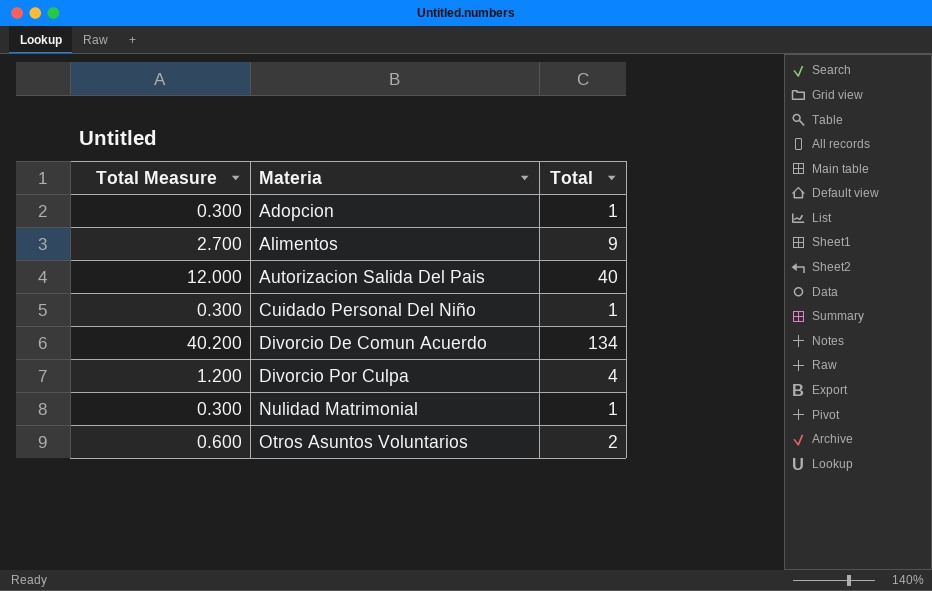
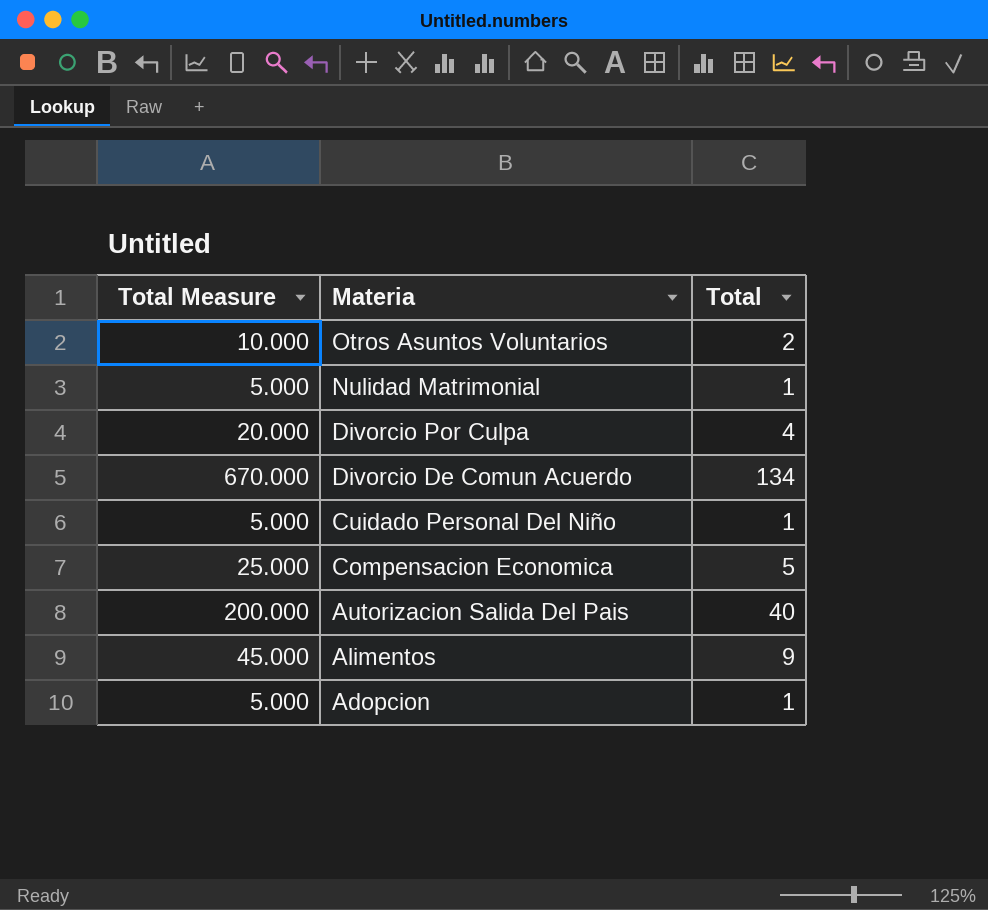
row order: Materia ascending -> Materia descending
column Total Measure | formula: [Total] * 0.3 -> [Total] * 5
row Compensacion Economica: none -> 25.000 | 5

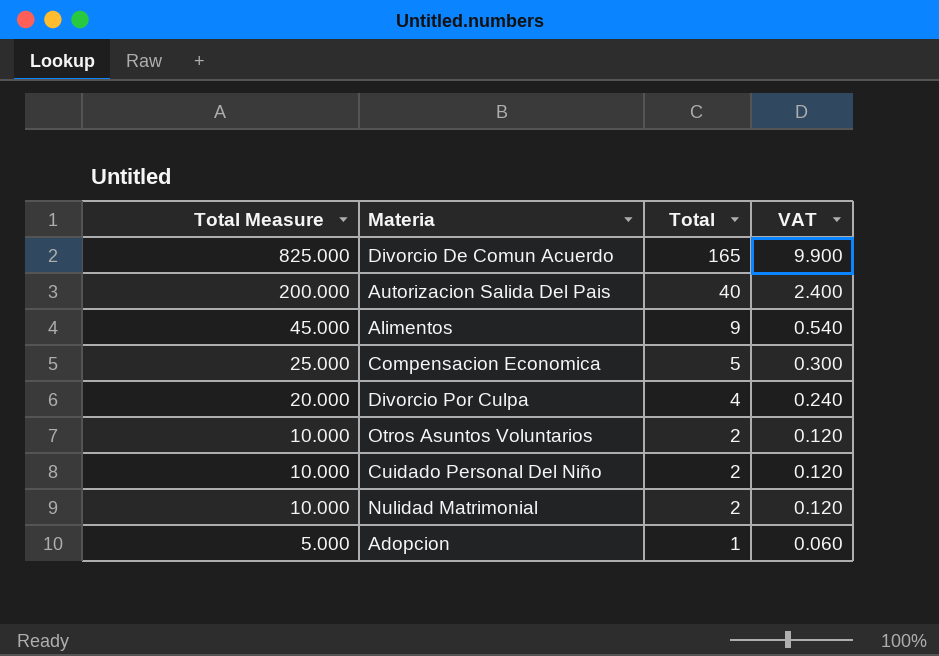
row order: Materia descending -> Total Measure descending
column VAT | formula: none -> [Total] * 0.06
Divorcio De Comun Acuerdo | Total Measure: 670.000 -> 825.000
Divorcio De Comun Acuerdo | Total: 134 -> 165
Cuidado Personal Del Niño | Total Measure: 5.000 -> 10.000
Cuidado Personal Del Niño | Total: 1 -> 2
Nulidad Matrimonial | Total Measure: 5.000 -> 10.000
Nulidad Matrimonial | Total: 1 -> 2

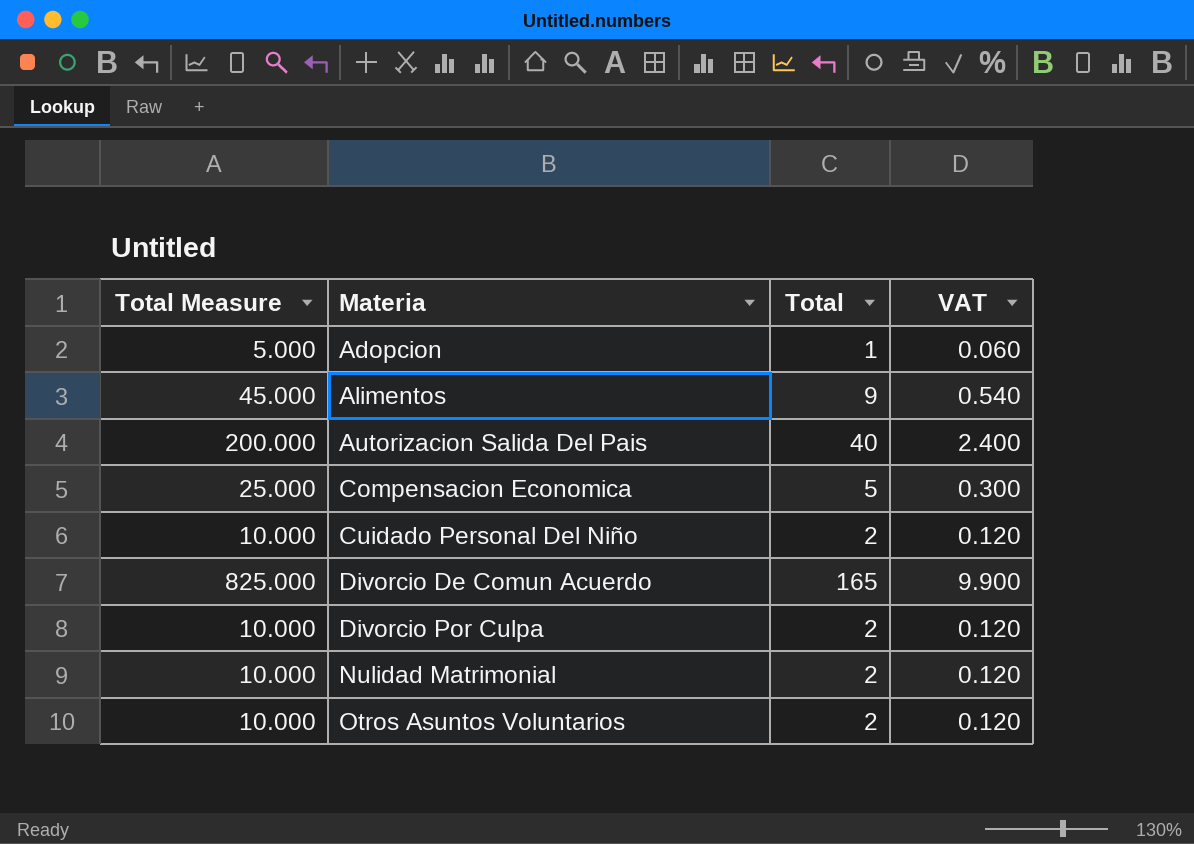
row order: Total Measure descending -> Materia ascending
Divorcio Por Culpa | Total Measure: 20.000 -> 10.000
Divorcio Por Culpa | Total: 4 -> 2
Divorcio Por Culpa | VAT: 0.240 -> 0.120

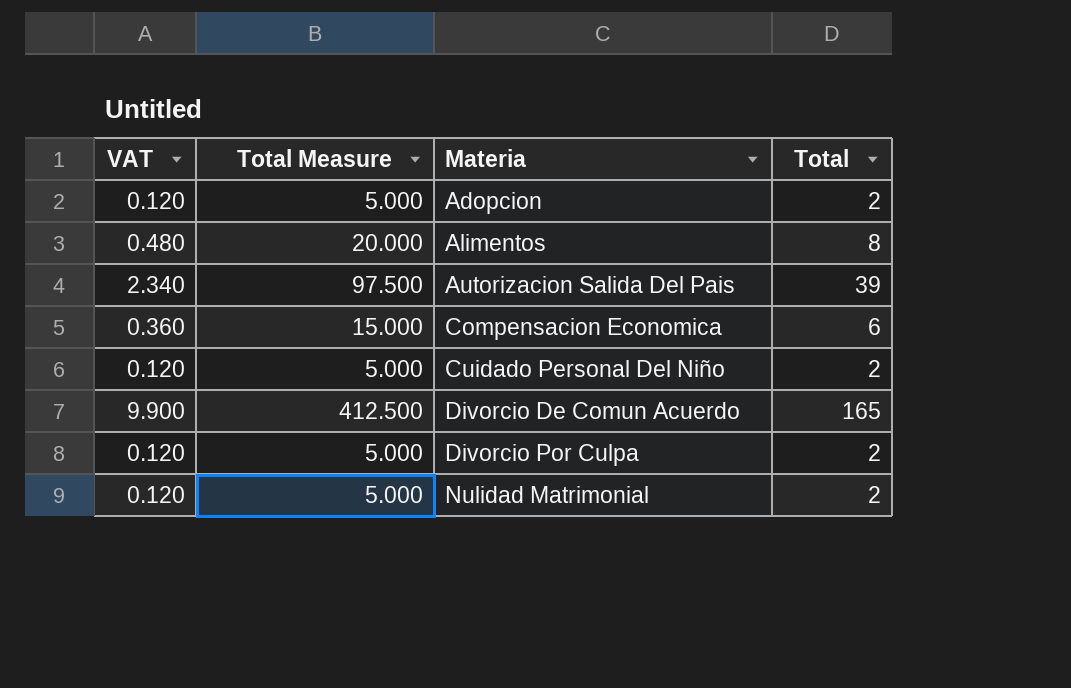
column VAT | position: 4 -> 1
column Total Measure | formula: [Total] * 5 -> [Total] * 2.5
row Otros Asuntos Voluntarios: 10.000 | 2 | 0.120 -> none
Adopcion | VAT: 0.060 -> 0.120
Adopcion | Total: 1 -> 2
Alimentos | VAT: 0.540 -> 0.480
Alimentos | Total: 9 -> 8
Autorizacion Salida Del Pais | VAT: 2.400 -> 2.340
Autorizacion Salida Del Pais | Total: 40 -> 39
Compensacion Economica | VAT: 0.300 -> 0.360
Compensacion Economica | Total: 5 -> 6

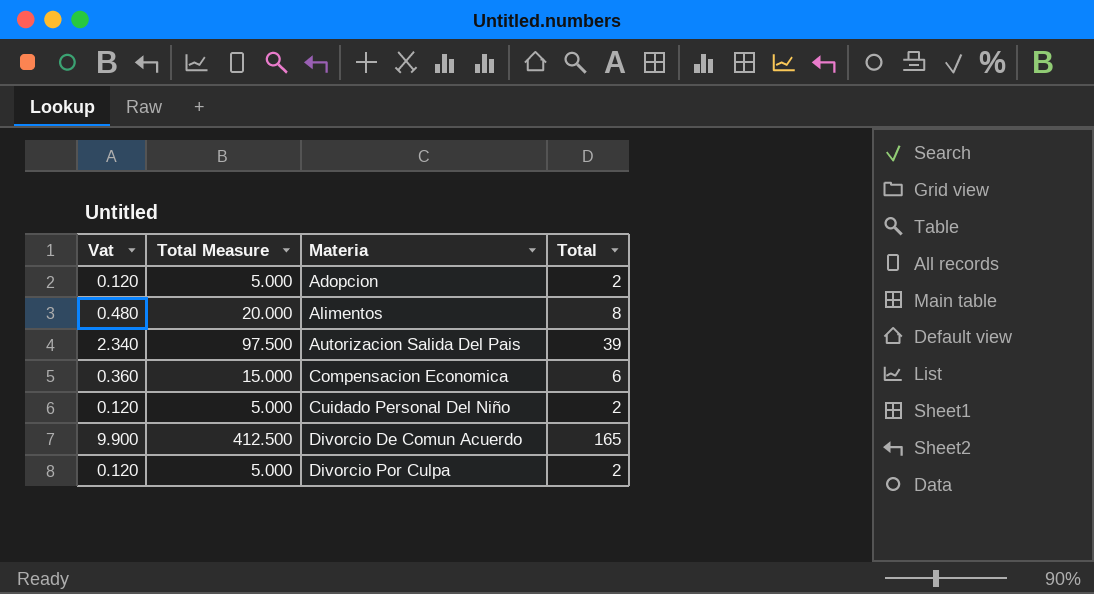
column name: VAT -> Vat
row Nulidad Matrimonial: 0.120 | 5.000 | 2 -> none

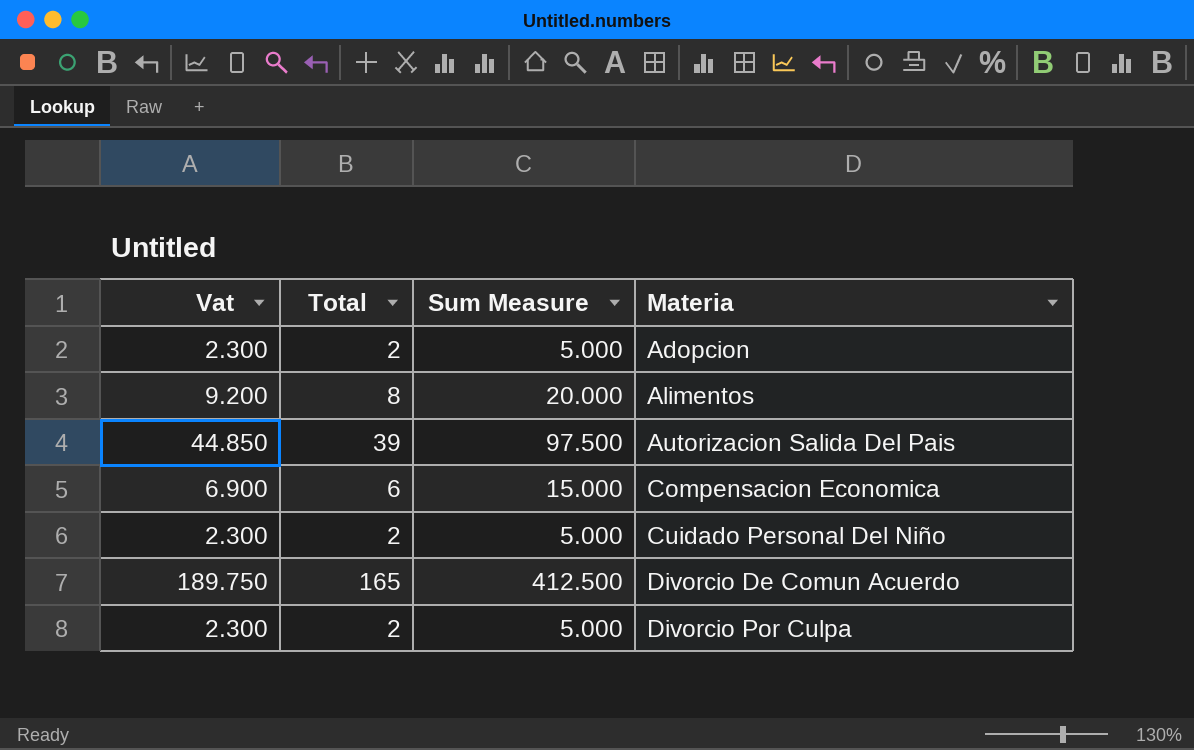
column Vat | formula: [Total] * 0.06 -> [Total] * 1.15
column Total | position: 4 -> 2
column name: Total Measure -> Sum Measure

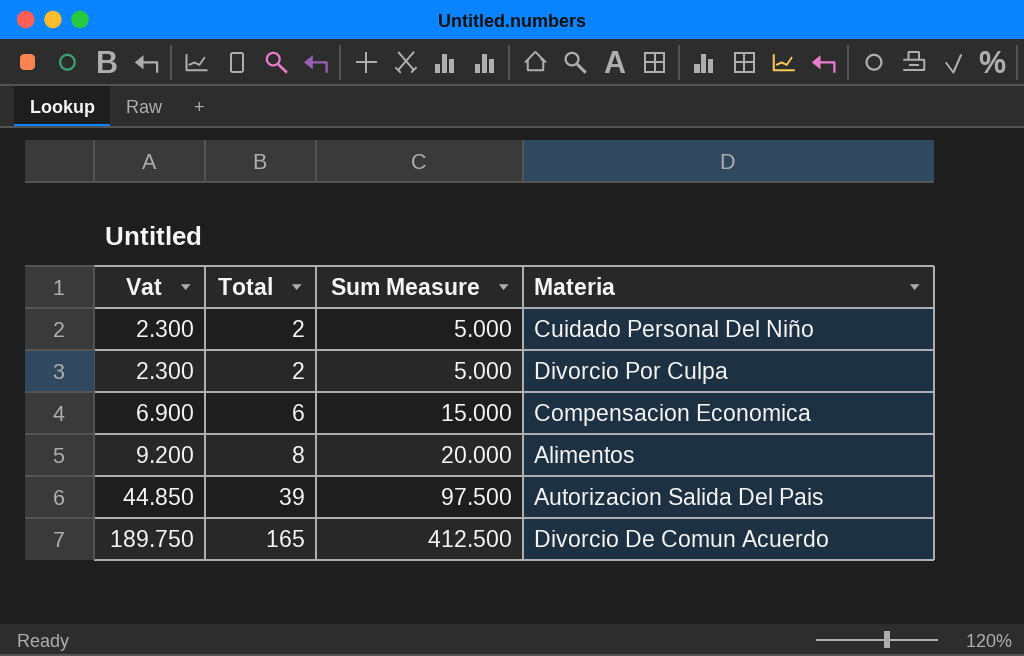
row order: Materia ascending -> Vat ascending
row Adopcion: 2.300 | 2 | 5.000 -> none

